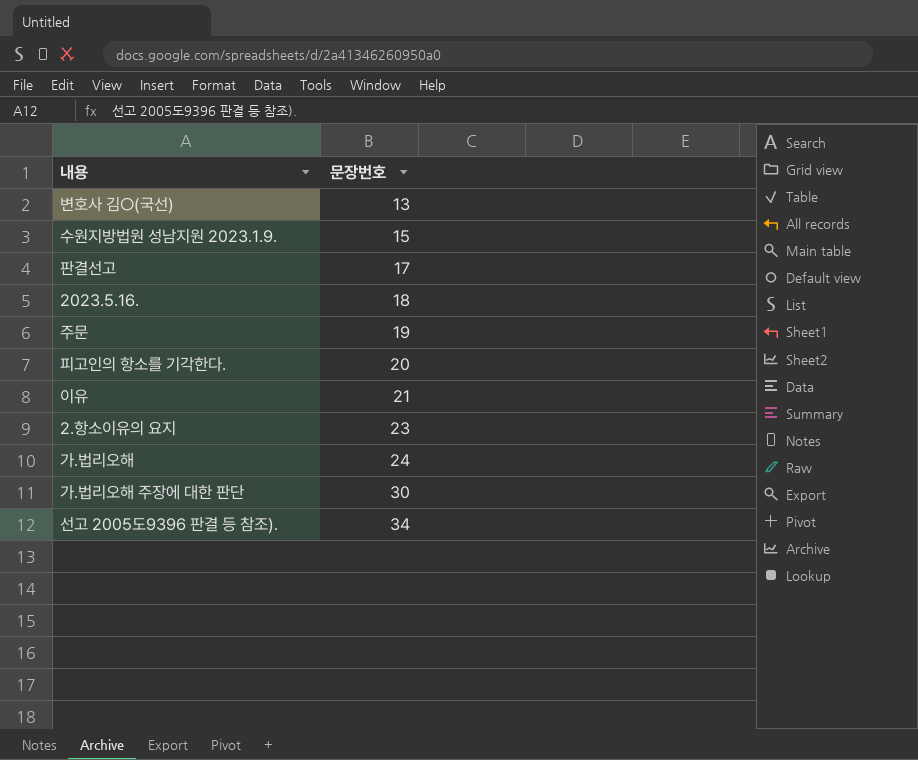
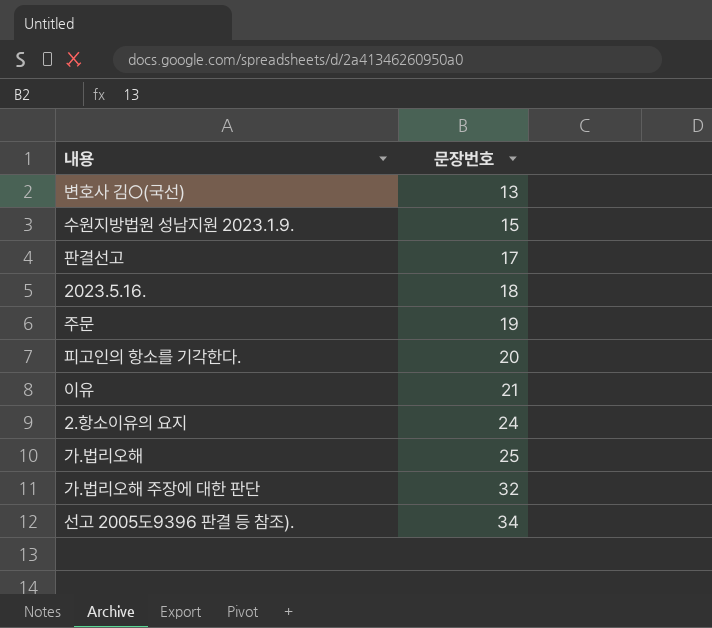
2.항소이유의 요지 | 문장번호: 23 -> 24
가.법리오해 | 문장번호: 24 -> 25
가.법리오해 주장에 대한 판단 | 문장번호: 30 -> 32

